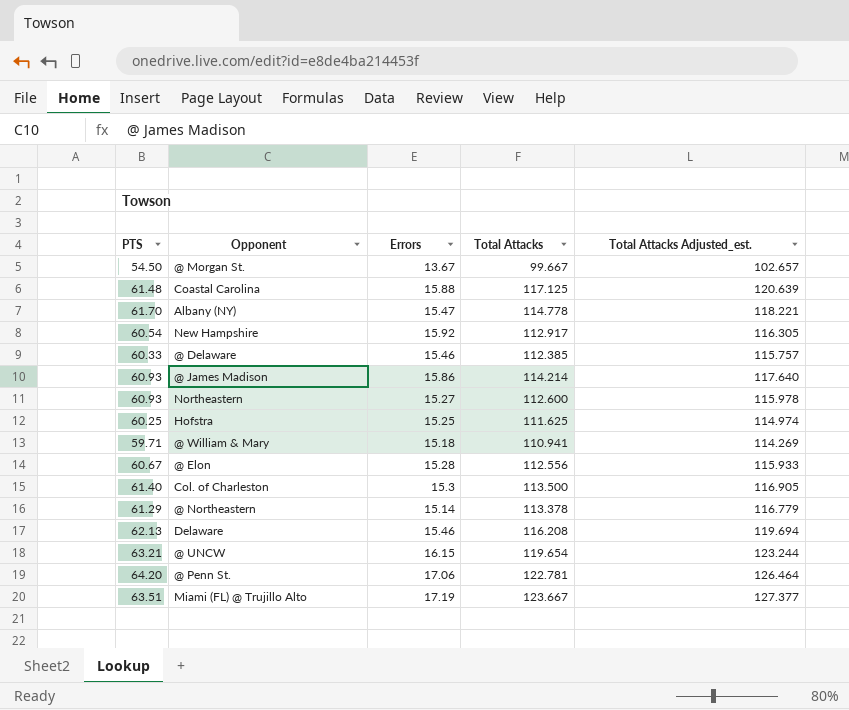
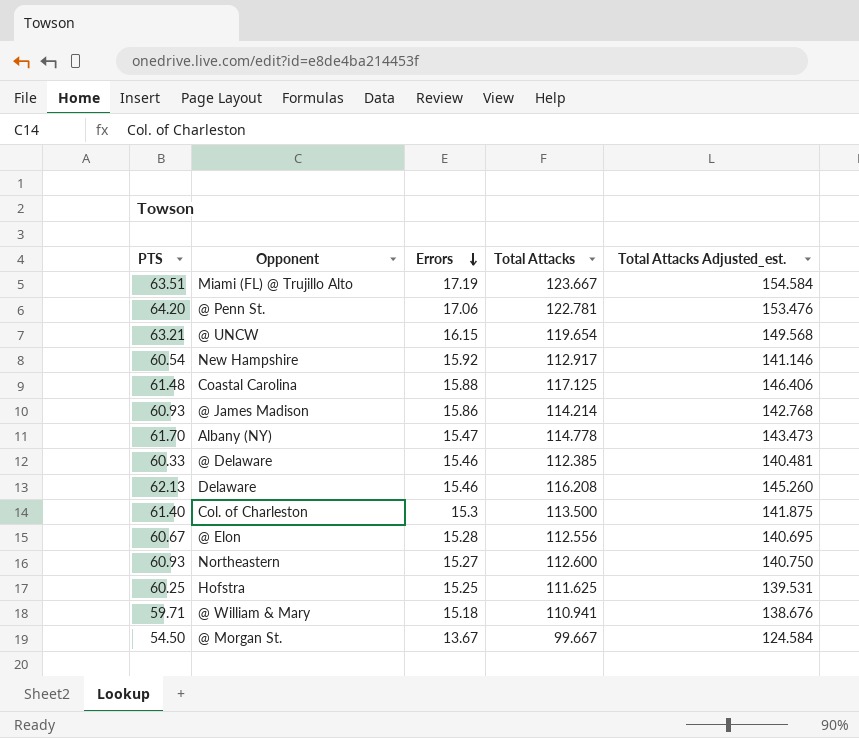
row order: none -> Errors descending
column Total Attacks Adjusted_est. | formula: [Total Attacks] * 1.03 -> [Total Attacks] * 1.25
row @ Northeastern: 61.29 | 15.14 | 113.378 | 116.779 -> none

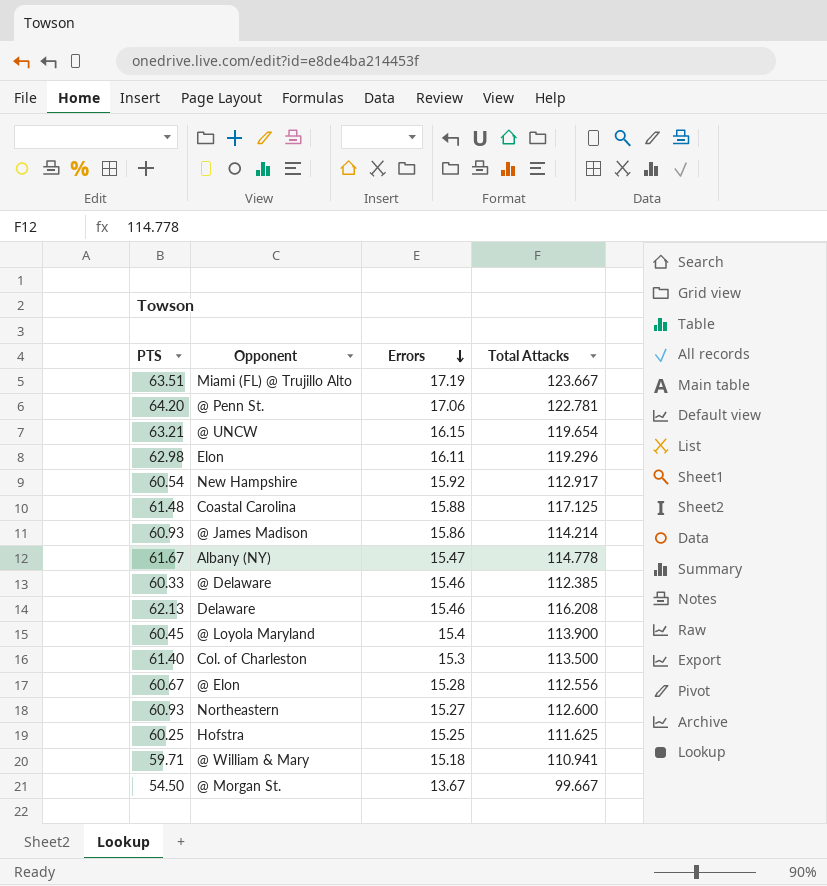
column Total Attacks Adjusted_est. | formula: [Total Attacks] * 1.25 -> none
row Elon: none -> 62.98 | 16.11 | 119.296
Albany (NY) | PTS: 61.70 -> 61.67
row @ Loyola Maryland: none -> 60.45 | 15.4 | 113.900

